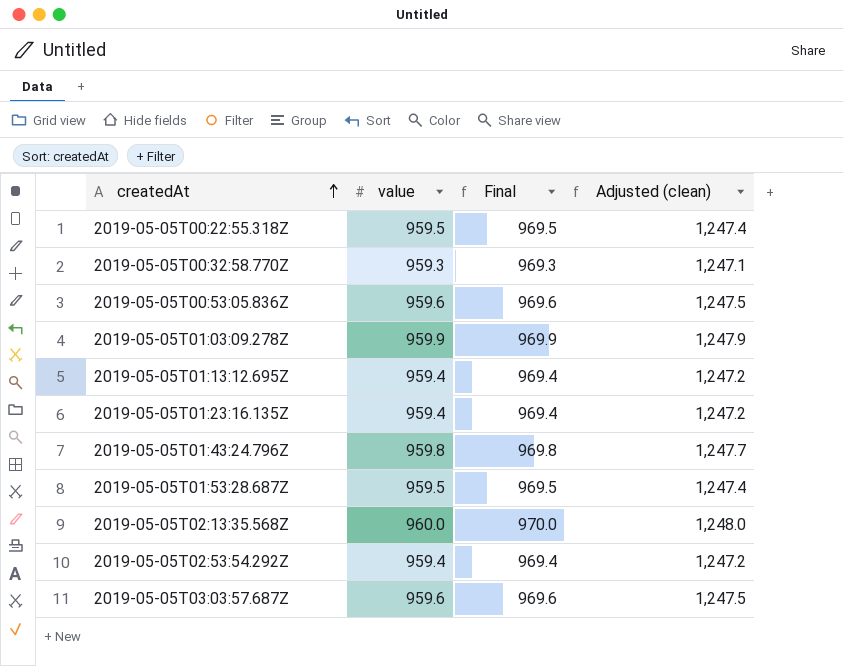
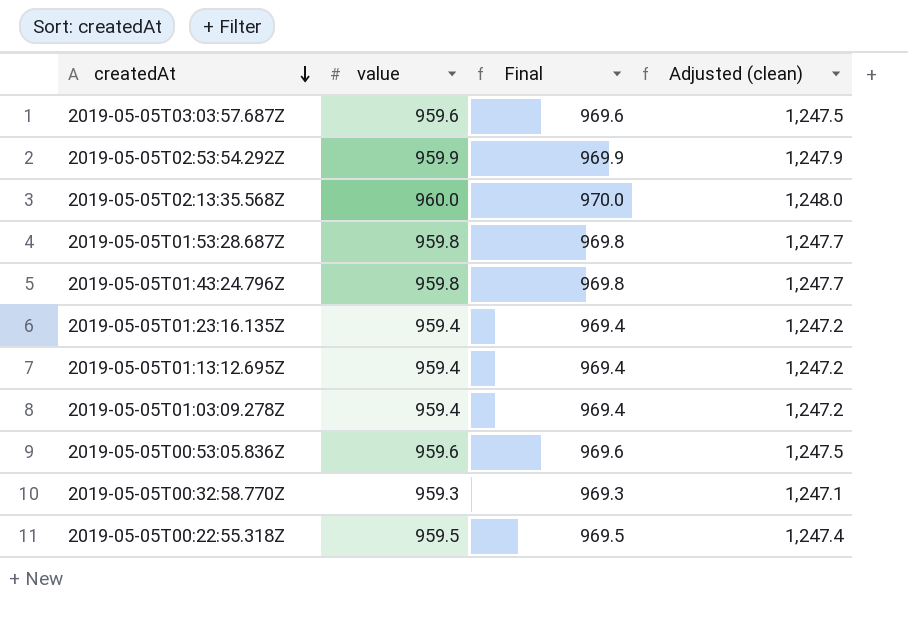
row order: createdAt ascending -> createdAt descending
2019-05-05T02:53:54.292Z | value: 959.4 -> 959.9
2019-05-05T02:53:54.292Z | Final: 969.4 -> 969.9
2019-05-05T02:53:54.292Z | Adjusted (clean): 1,247.2 -> 1,247.9
2019-05-05T01:53:28.687Z | value: 959.5 -> 959.8
2019-05-05T01:53:28.687Z | Final: 969.5 -> 969.8
2019-05-05T01:53:28.687Z | Adjusted (clean): 1,247.4 -> 1,247.7
2019-05-05T01:03:09.278Z | value: 959.9 -> 959.4
2019-05-05T01:03:09.278Z | Final: 969.9 -> 969.4
2019-05-05T01:03:09.278Z | Adjusted (clean): 1,247.9 -> 1,247.2

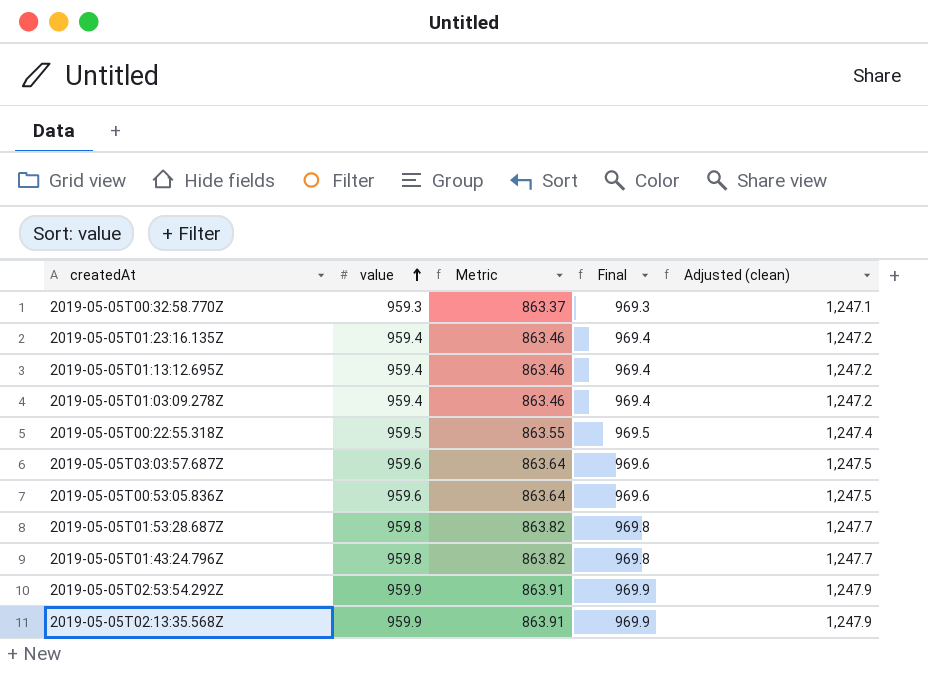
row order: createdAt descending -> value ascending
column Metric | formula: none -> [value] * 0.9
2019-05-05T02:13:35.568Z | value: 960.0 -> 959.9
2019-05-05T02:13:35.568Z | Final: 970.0 -> 969.9
2019-05-05T02:13:35.568Z | Adjusted (clean): 1,248.0 -> 1,247.9

